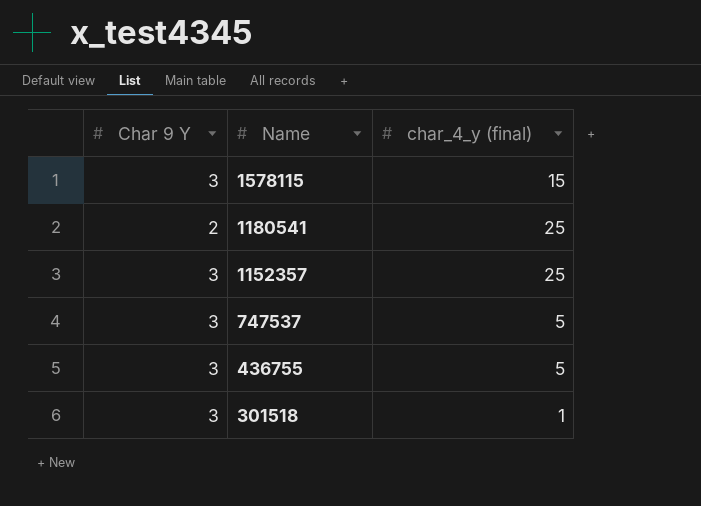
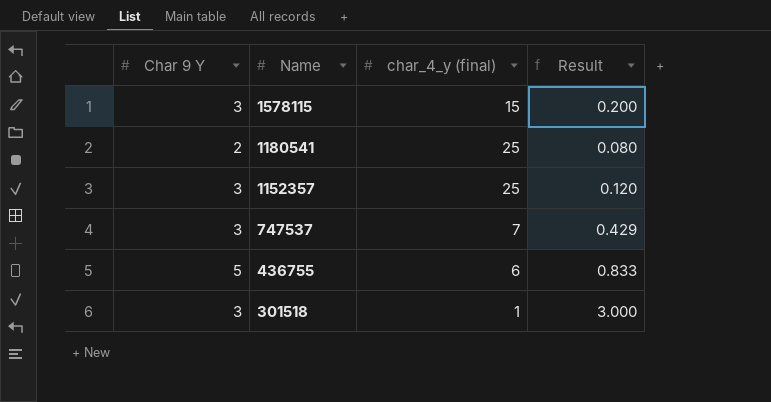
column Result | formula: none -> [Char 9 Y] / [char_4_y (final)]
747537 | char_4_y (final): 5 -> 7
436755 | Char 9 Y: 3 -> 5
436755 | char_4_y (final): 5 -> 6

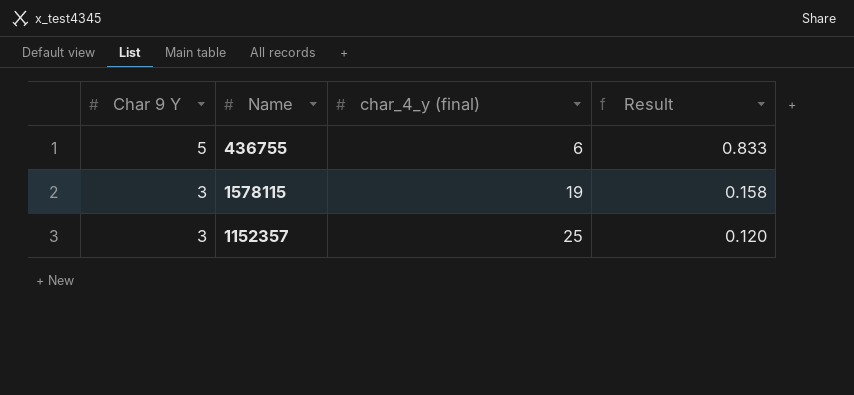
row order: Name descending -> Char 9 Y descending
row 1180541: 2 | 25 | 0.080 -> none
row 747537: 3 | 7 | 0.429 -> none
row 301518: 3 | 1 | 3.000 -> none
1578115 | char_4_y (final): 15 -> 19
1578115 | Result: 0.200 -> 0.158

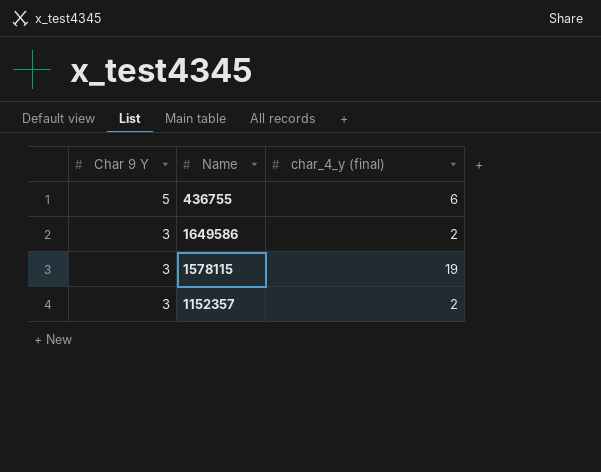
column Result | formula: [Char 9 Y] / [char_4_y (final)] -> none
row 1649586: none -> 3 | 2
1152357 | char_4_y (final): 25 -> 2

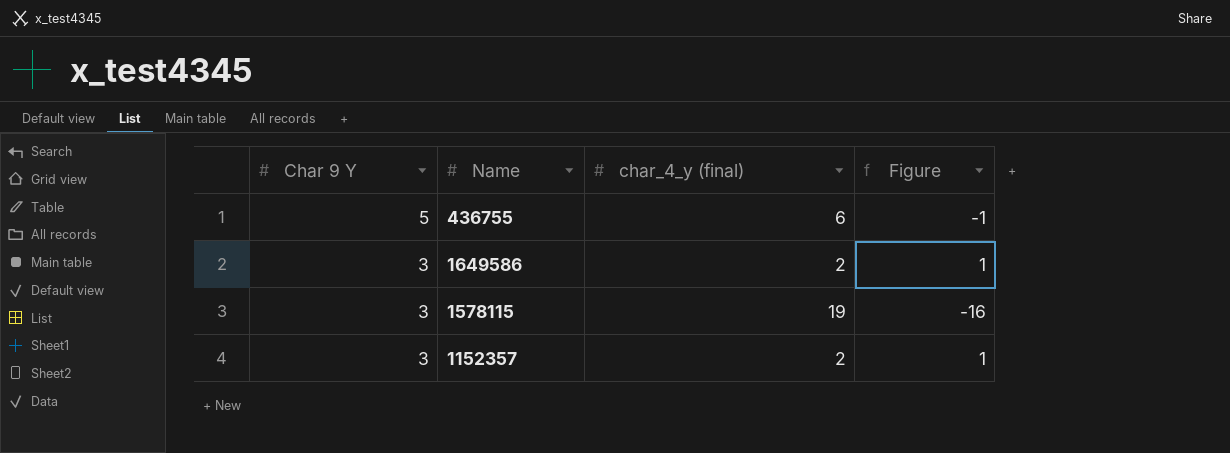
column Figure | formula: none -> [Char 9 Y] - [char_4_y (final)]

